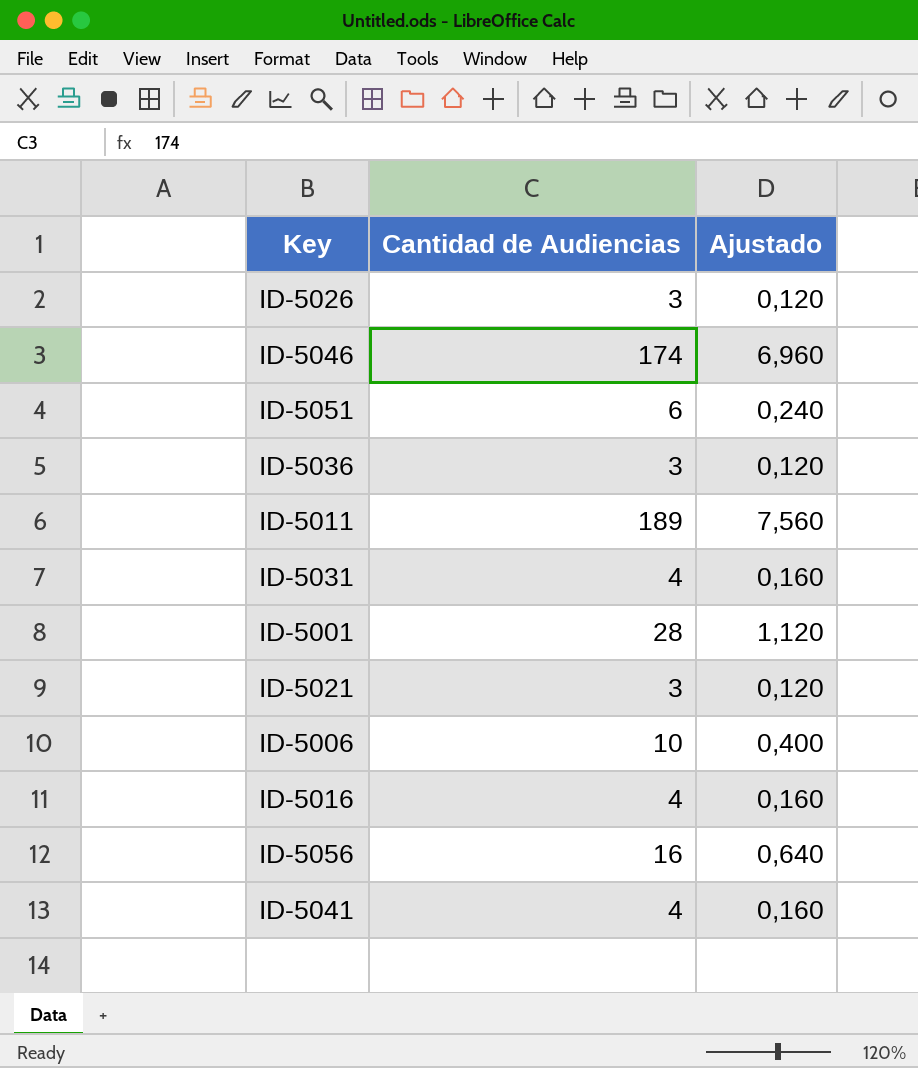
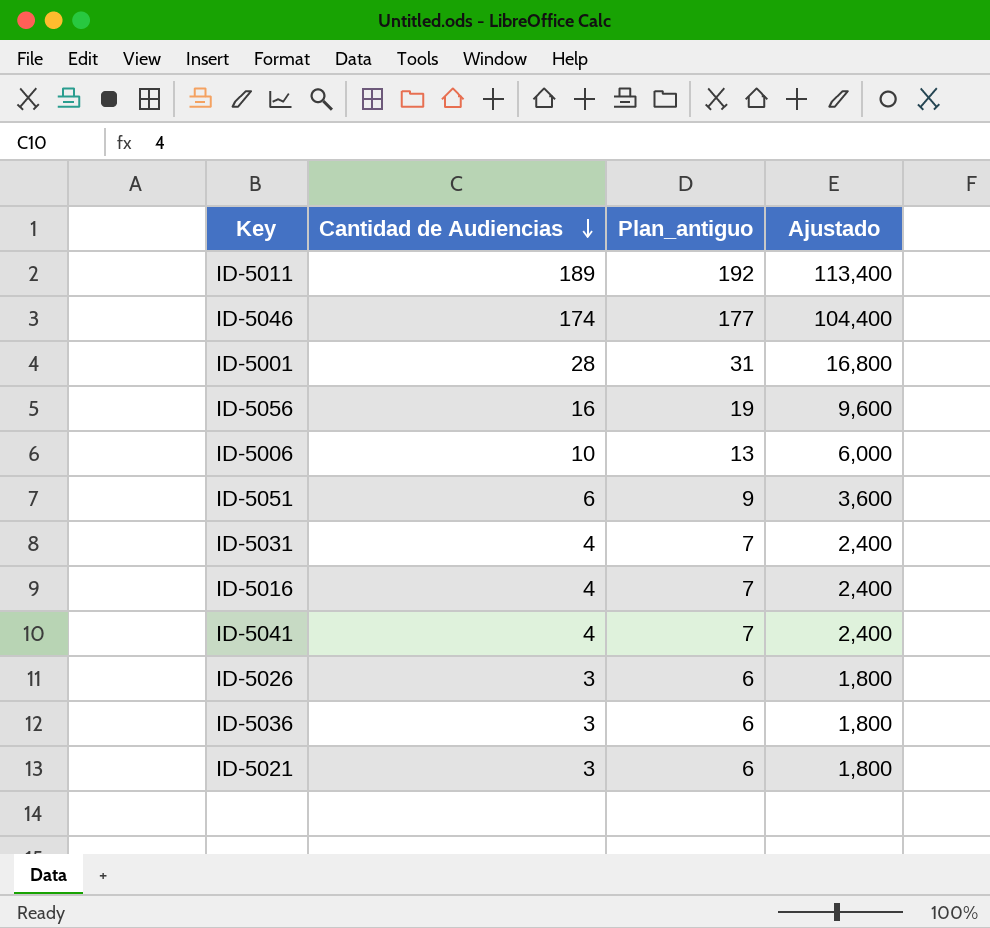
row order: none -> Cantidad de Audiencias descending
column Plan_antiguo | formula: none -> [Cantidad de Audiencias] + 3
column Ajustado | formula: [Cantidad de Audiencias] * 0,04 -> [Cantidad de Audiencias] * 0,6

